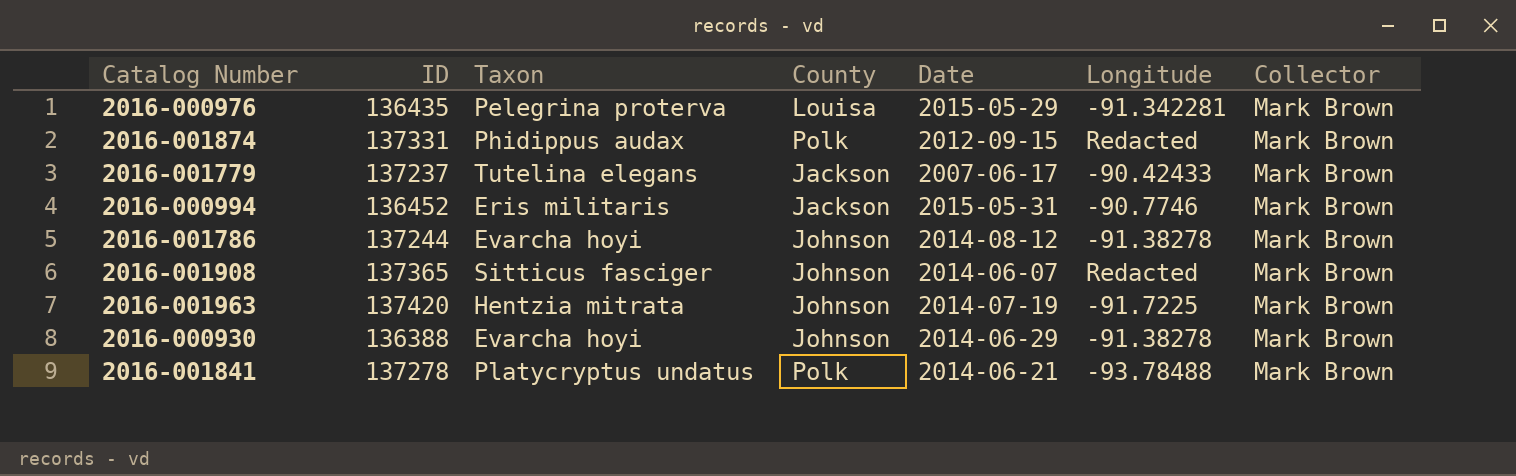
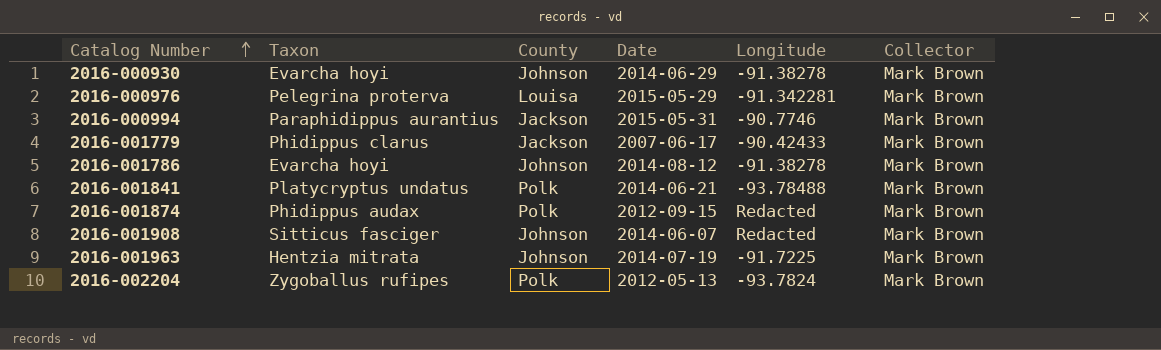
row order: none -> Catalog Number ascending
column ID | position: 2 -> none
2016-000994 | Taxon: Eris militaris -> Paraphidippus aurantius
2016-001779 | Taxon: Tutelina elegans -> Phidippus clarus
row 2016-002204: none -> Zygoballus rufipes | Polk | 2012-05-13 | -93.7824 | Mark Brown

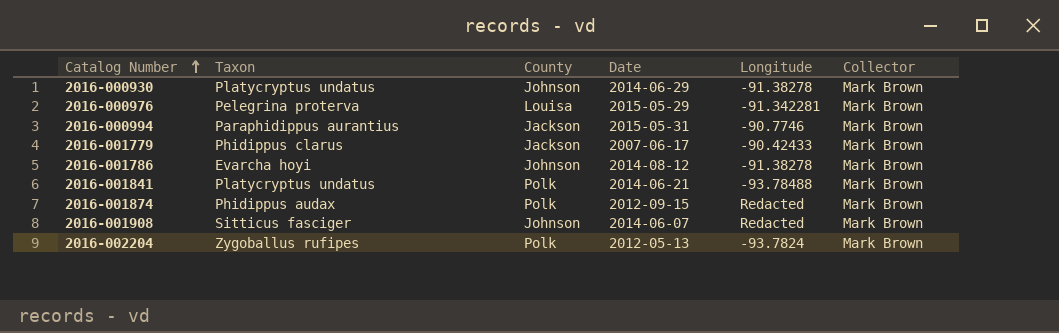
row 2016-001963: Hentzia mitrata | Johnson | 2014-07-19 | -91.7225 | Mark Brown -> none
2016-000930 | Taxon: Evarcha hoyi -> Platycryptus undatus

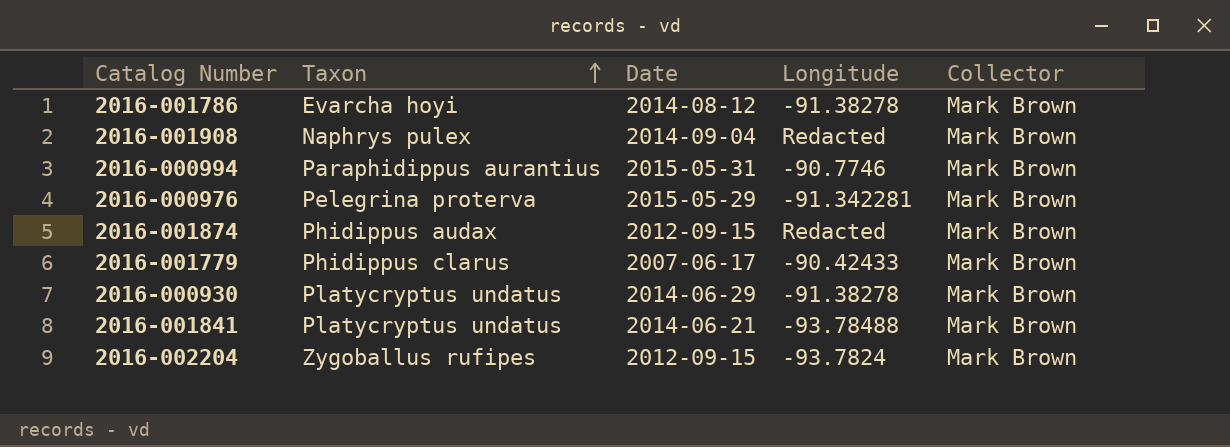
row order: Catalog Number ascending -> Taxon ascending
column County | position: 3 -> none
2016-001908 | Taxon: Sitticus fasciger -> Naphrys pulex
2016-001908 | Date: 2014-06-07 -> 2014-09-04
2016-002204 | Date: 2012-05-13 -> 2012-09-15

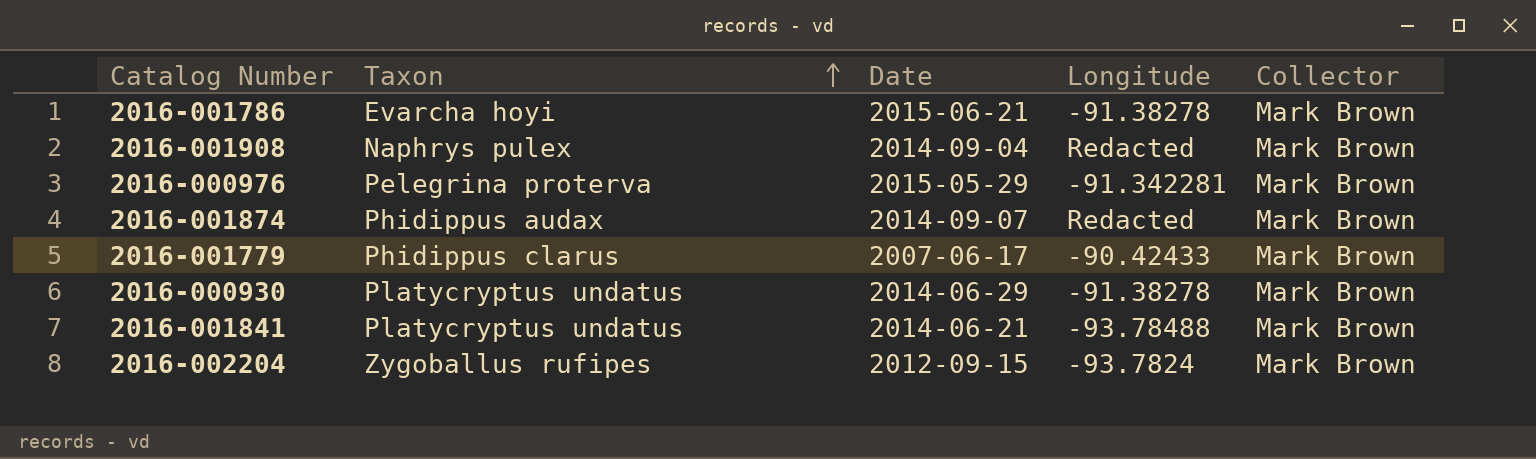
row 2016-000994: Paraphidippus aurantius | 2015-05-31 | -90.7746 | Mark Brown -> none
2016-001786 | Date: 2014-08-12 -> 2015-06-21
2016-001874 | Date: 2012-09-15 -> 2014-09-07

